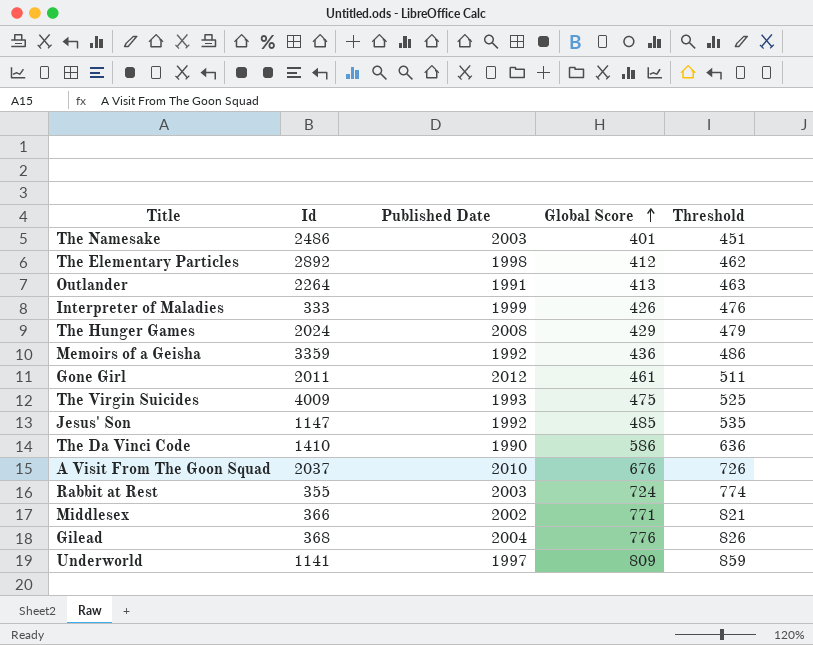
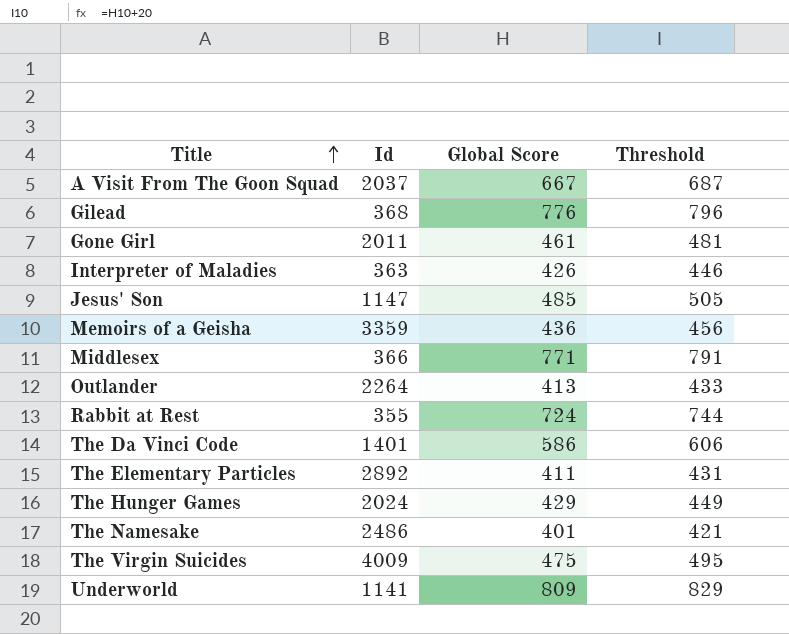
row order: Global Score ascending -> Title ascending
column Published Date | position: 3 -> none
column Threshold | formula: [Global Score] + 50 -> [Global Score] + 20
A Visit From The Goon Squad | Global Score: 676 -> 667
Interpreter of Maladies | Id: 333 -> 363
The Da Vinci Code | Id: 1410 -> 1401
The Elementary Particles | Global Score: 412 -> 411

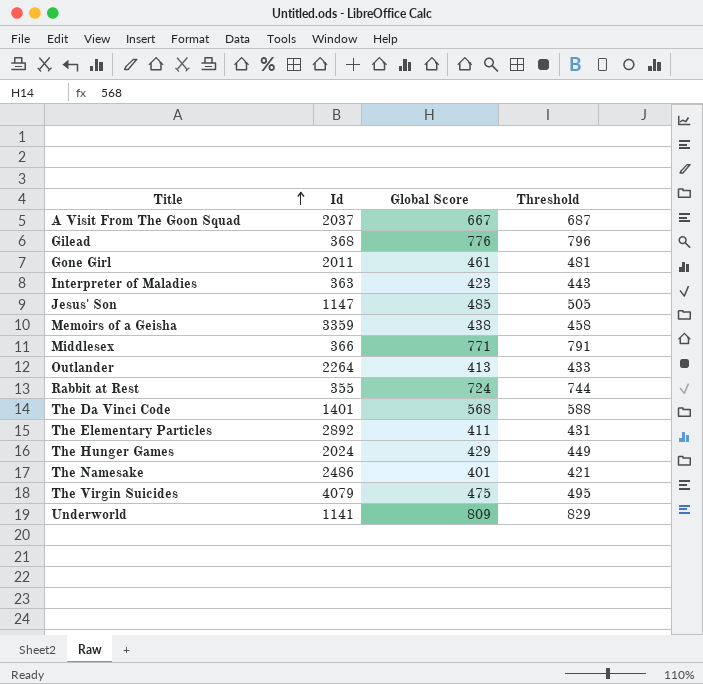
Interpreter of Maladies | Global Score: 426 -> 423
Interpreter of Maladies | Threshold: 446 -> 443
Memoirs of a Geisha | Global Score: 436 -> 438
Memoirs of a Geisha | Threshold: 456 -> 458
The Da Vinci Code | Global Score: 586 -> 568
The Da Vinci Code | Threshold: 606 -> 588
The Virgin Suicides | Id: 4009 -> 4079

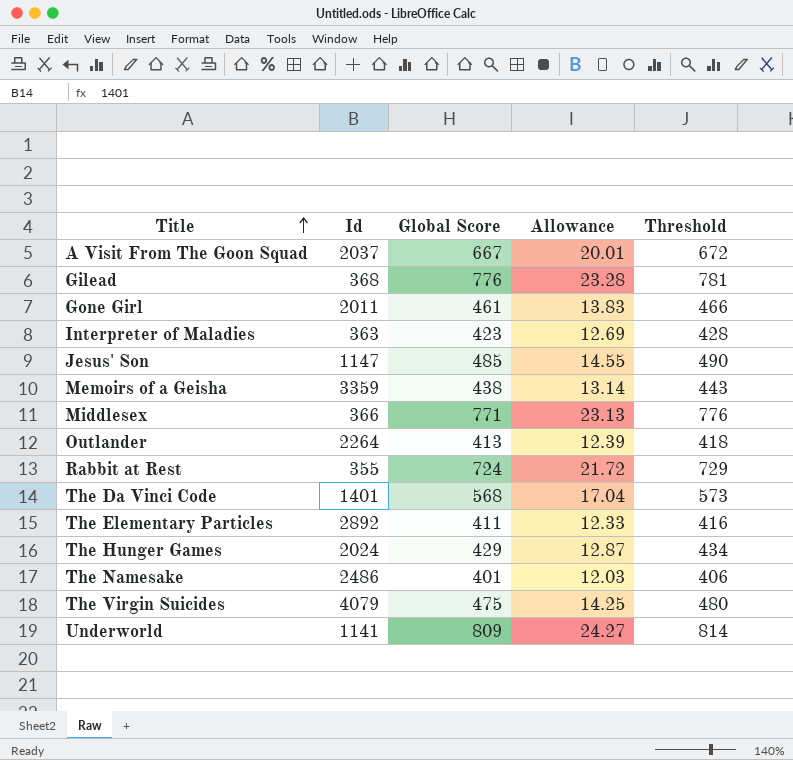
column Allowance | formula: none -> [Global Score] * 0.03
column Threshold | formula: [Global Score] + 20 -> [Global Score] + 5

